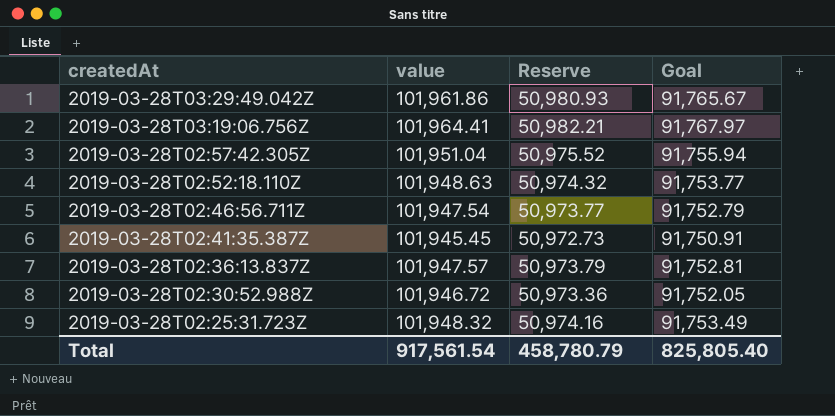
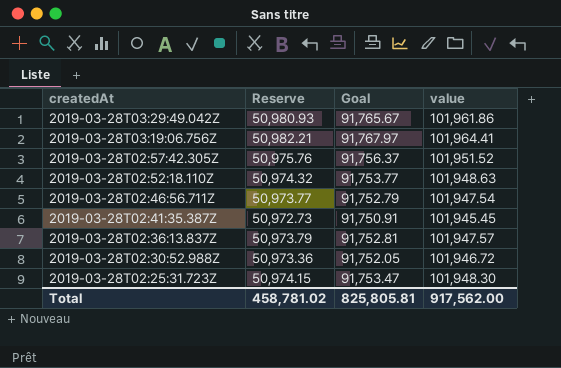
column value | position: 2 -> 4
2019-03-28T02:57:42.305Z | Reserve: 50,975.52 -> 50,975.76
2019-03-28T02:57:42.305Z | Goal: 91,755.94 -> 91,756.37
2019-03-28T02:57:42.305Z | value: 101,951.04 -> 101,951.52
2019-03-28T02:25:31.723Z | Reserve: 50,974.16 -> 50,974.15
2019-03-28T02:25:31.723Z | Goal: 91,753.49 -> 91,753.47
2019-03-28T02:25:31.723Z | value: 101,948.32 -> 101,948.30
Total | Reserve: 458,780.79 -> 458,781.02
Total | Goal: 825,805.40 -> 825,805.81
Total | value: 917,561.54 -> 917,562.00

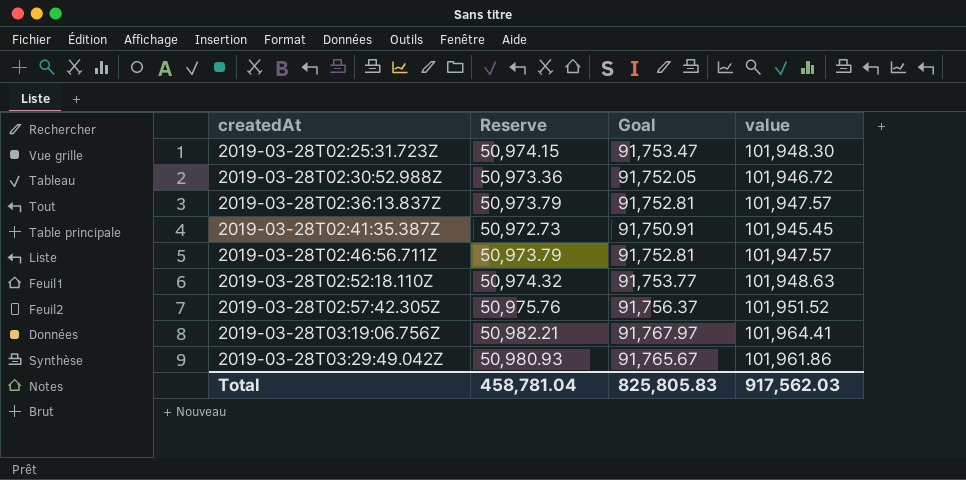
row order: createdAt descending -> createdAt ascending
2019-03-28T02:46:56.711Z | Reserve: 50,973.77 -> 50,973.79
2019-03-28T02:46:56.711Z | Goal: 91,752.79 -> 91,752.81
2019-03-28T02:46:56.711Z | value: 101,947.54 -> 101,947.57
Total | Reserve: 458,781.02 -> 458,781.04
Total | Goal: 825,805.81 -> 825,805.83
Total | value: 917,562.00 -> 917,562.03

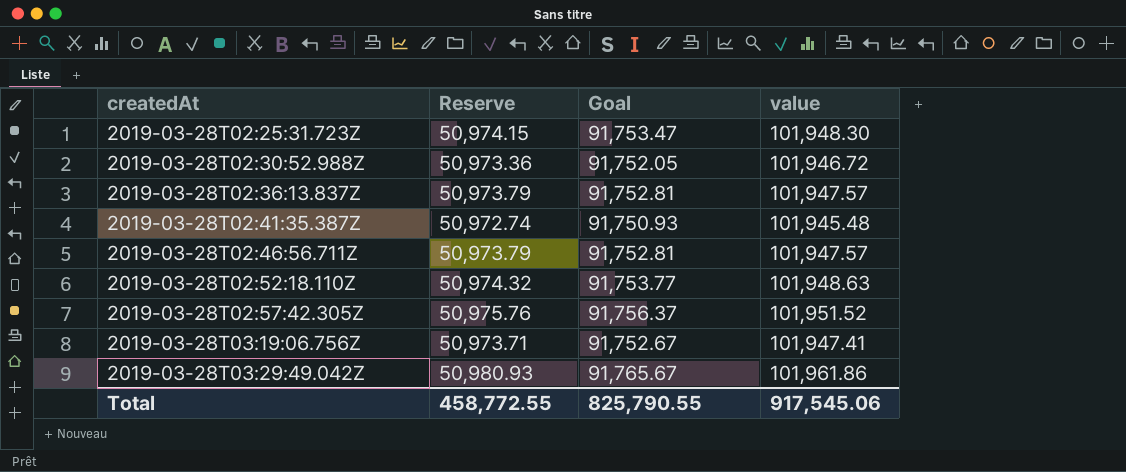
2019-03-28T02:41:35.387Z | Reserve: 50,972.73 -> 50,972.74
2019-03-28T02:41:35.387Z | Goal: 91,750.91 -> 91,750.93
2019-03-28T02:41:35.387Z | value: 101,945.45 -> 101,945.48
2019-03-28T03:19:06.756Z | Reserve: 50,982.21 -> 50,973.71
2019-03-28T03:19:06.756Z | Goal: 91,767.97 -> 91,752.67
2019-03-28T03:19:06.756Z | value: 101,964.41 -> 101,947.41
Total | Reserve: 458,781.04 -> 458,772.55
Total | Goal: 825,805.83 -> 825,790.55
Total | value: 917,562.03 -> 917,545.06

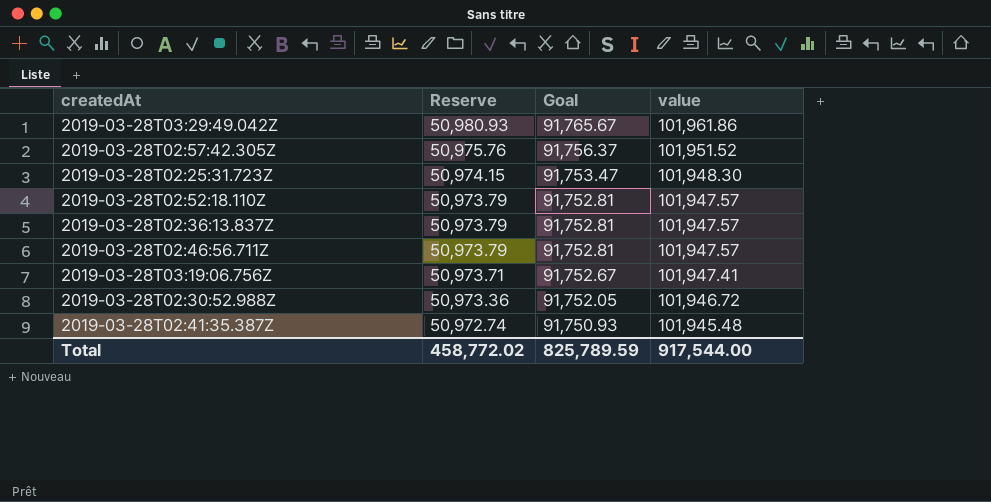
row order: createdAt ascending -> Reserve descending
2019-03-28T02:52:18.110Z | Reserve: 50,974.32 -> 50,973.79
2019-03-28T02:52:18.110Z | Goal: 91,753.77 -> 91,752.81
2019-03-28T02:52:18.110Z | value: 101,948.63 -> 101,947.57
Total | Reserve: 458,772.55 -> 458,772.02
Total | Goal: 825,790.55 -> 825,789.59
Total | value: 917,545.06 -> 917,544.00

